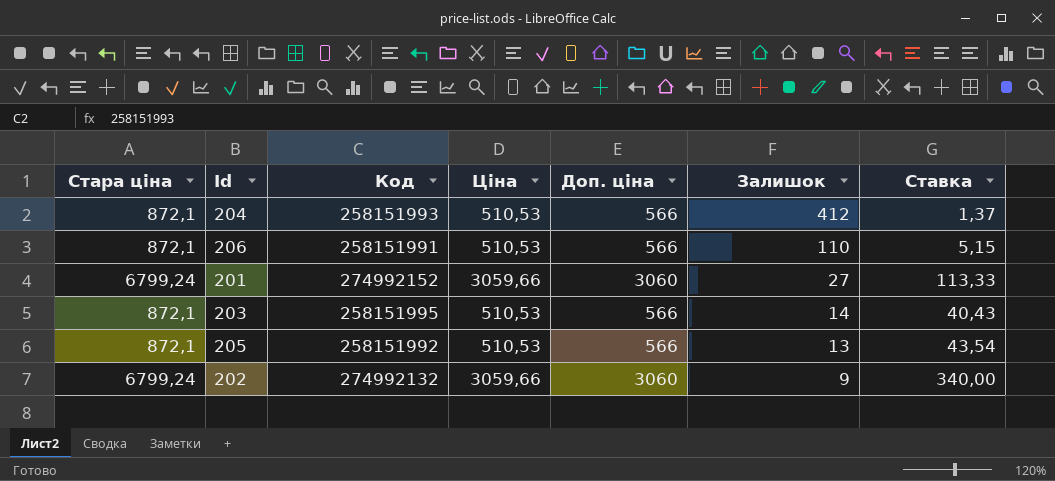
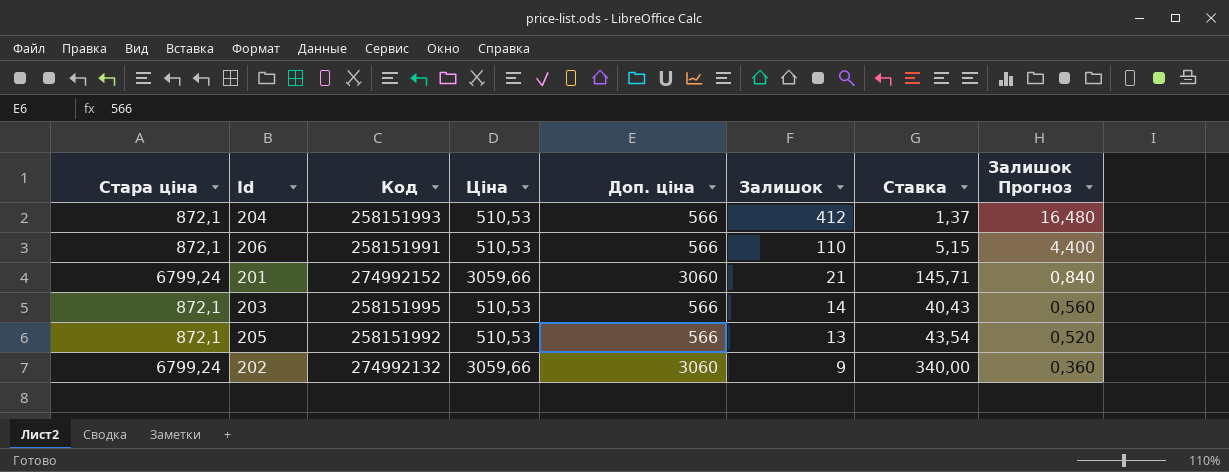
column Залишок Прогноз | formula: none -> [Залишок] * 0,04
201 | Залишок: 27 -> 21
201 | Ставка: 113,33 -> 145,71

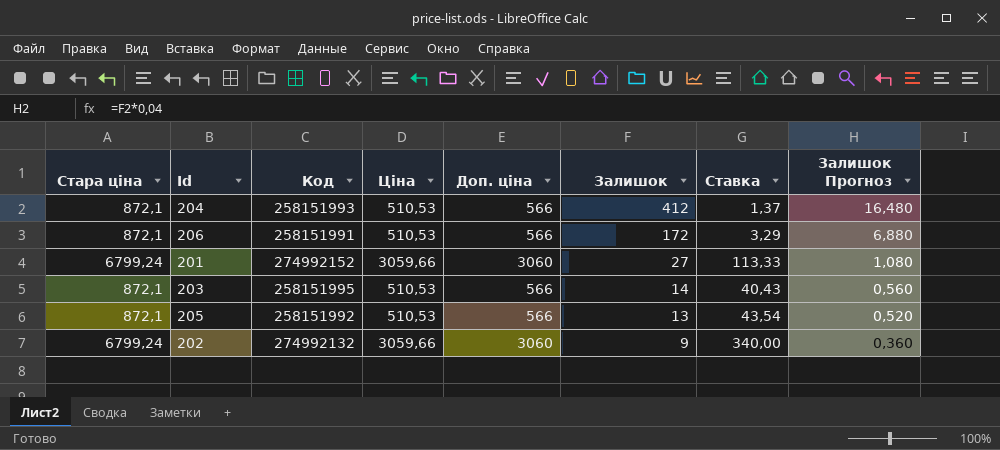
206 | Залишок: 110 -> 172
206 | Ставка: 5,15 -> 3,29
206 | Залишок Прогноз: 4,400 -> 6,880
201 | Залишок: 21 -> 27
201 | Ставка: 145,71 -> 113,33
201 | Залишок Прогноз: 0,840 -> 1,080

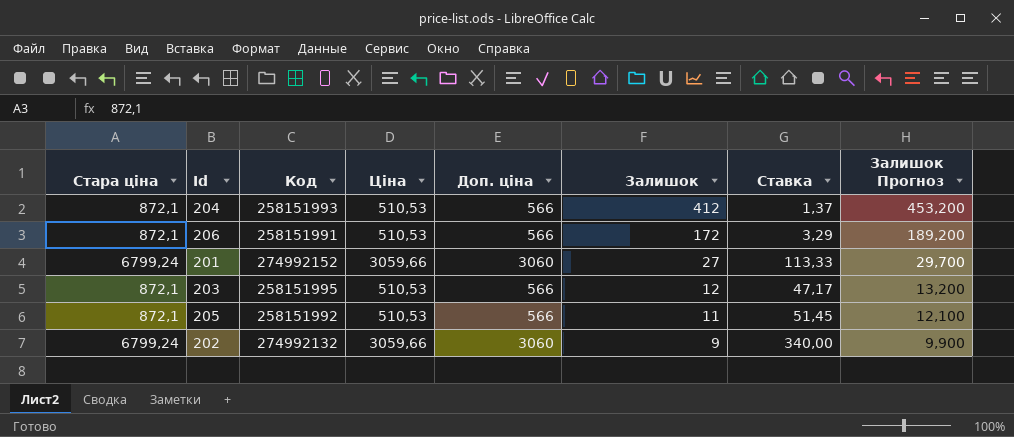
column Залишок Прогноз | formula: [Залишок] * 0,04 -> [Залишок] * 1,1
203 | Залишок: 14 -> 12
203 | Ставка: 40,43 -> 47,17
205 | Залишок: 13 -> 11
205 | Ставка: 43,54 -> 51,45

